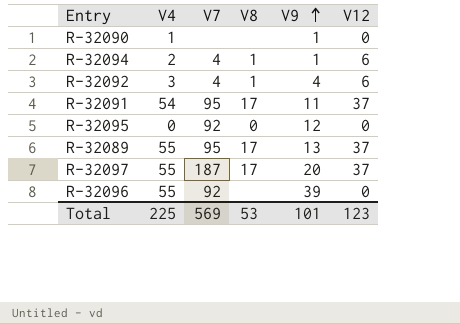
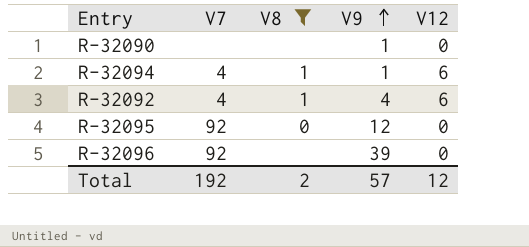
filter: none -> V8 != 17
column V4 | position: 2 -> none
Total | V7: 569 -> 192
Total | V8: 53 -> 2
Total | V9: 101 -> 57
Total | V12: 123 -> 12

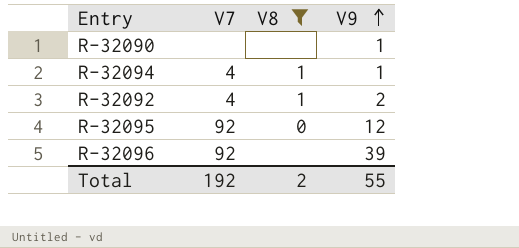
column V12 | position: 5 -> none
R-32092 | V9: 4 -> 2
Total | V9: 57 -> 55

